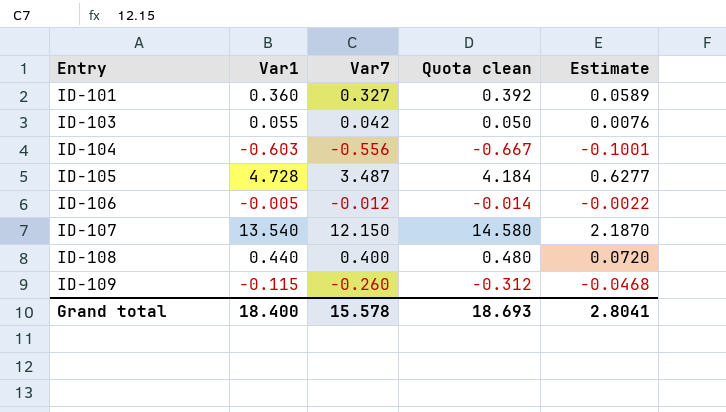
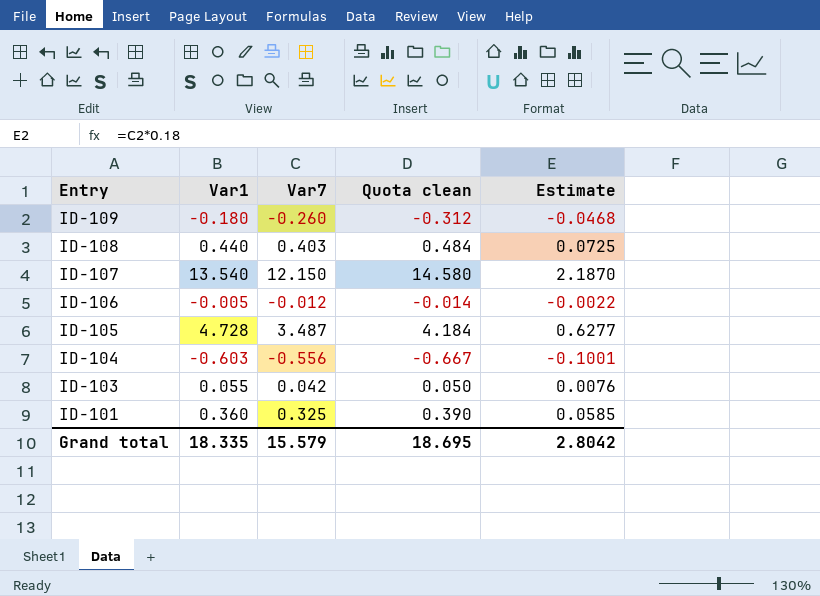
row order: Entry ascending -> Entry descending
ID-109 | Var1: -0.115 -> -0.180
ID-108 | Var7: 0.400 -> 0.403
ID-108 | Quota clean: 0.480 -> 0.484
ID-108 | Estimate: 0.0720 -> 0.0725
ID-101 | Var7: 0.327 -> 0.325
ID-101 | Quota clean: 0.392 -> 0.390
ID-101 | Estimate: 0.0589 -> 0.0585
Grand total | Var1: 18.400 -> 18.335
Grand total | Var7: 15.578 -> 15.579
Grand total | Quota clean: 18.693 -> 18.695
Grand total | Estimate: 2.8041 -> 2.8042

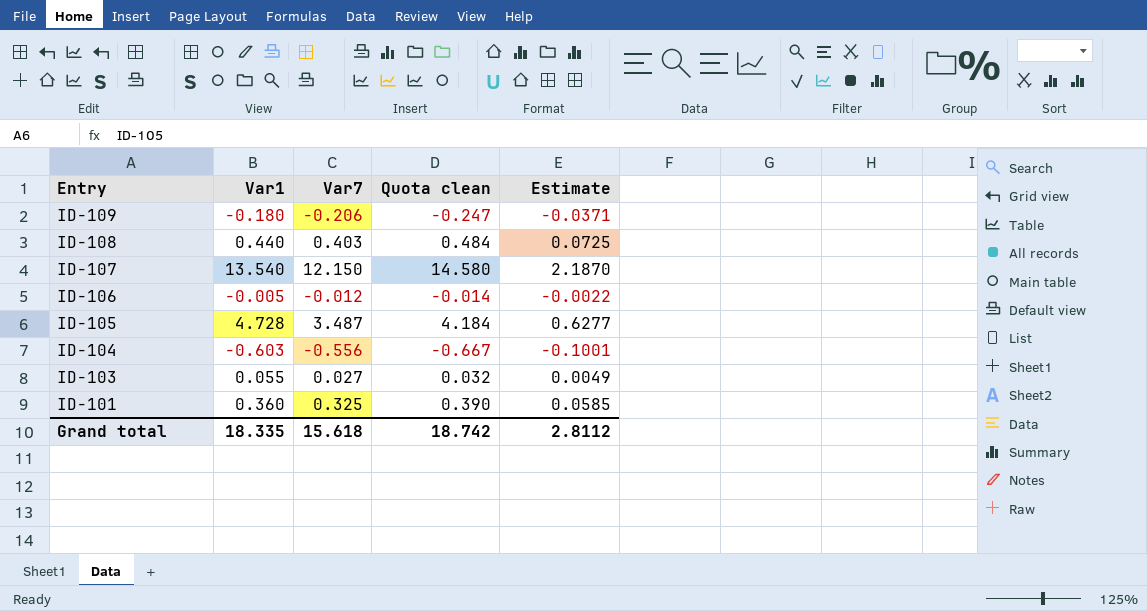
ID-109 | Var7: -0.260 -> -0.206
ID-109 | Quota clean: -0.312 -> -0.247
ID-109 | Estimate: -0.0468 -> -0.0371
ID-103 | Var7: 0.042 -> 0.027
ID-103 | Quota clean: 0.050 -> 0.032
ID-103 | Estimate: 0.0076 -> 0.0049
Grand total | Var7: 15.579 -> 15.618
Grand total | Quota clean: 18.695 -> 18.742
Grand total | Estimate: 2.8042 -> 2.8112

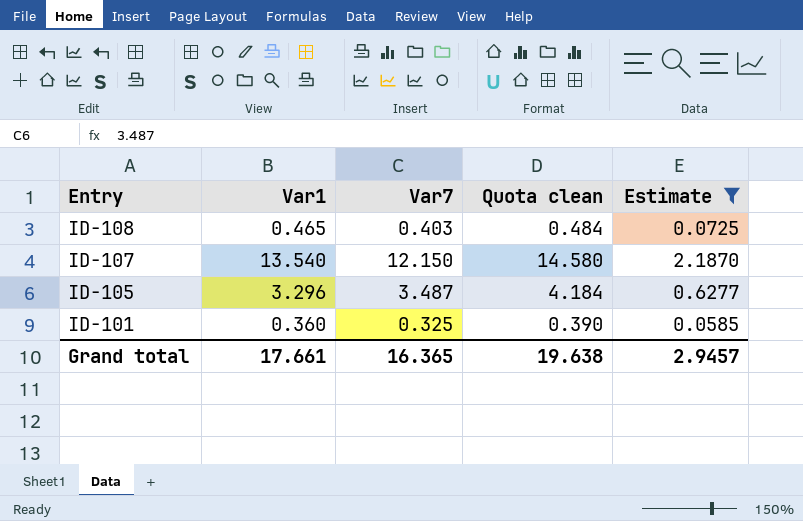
filter: none -> Estimate >= 0.0585
ID-108 | Var1: 0.440 -> 0.465
ID-105 | Var1: 4.728 -> 3.296
Grand total | Var1: 18.335 -> 17.661
Grand total | Var7: 15.618 -> 16.365
Grand total | Quota clean: 18.742 -> 19.638
Grand total | Estimate: 2.8112 -> 2.9457

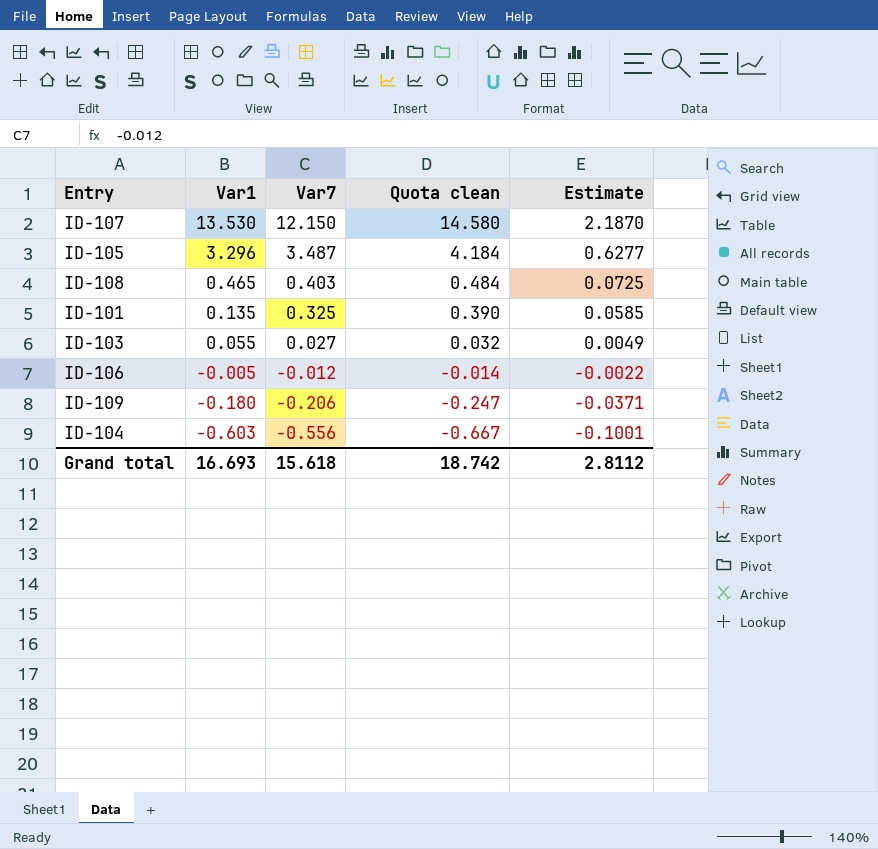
filter: Estimate >= 0.0585 -> none
row order: Entry descending -> Var1 descending
ID-107 | Var1: 13.540 -> 13.530
ID-101 | Var1: 0.360 -> 0.135
Grand total | Var1: 17.661 -> 16.693
Grand total | Var7: 16.365 -> 15.618
Grand total | Quota clean: 19.638 -> 18.742
Grand total | Estimate: 2.9457 -> 2.8112

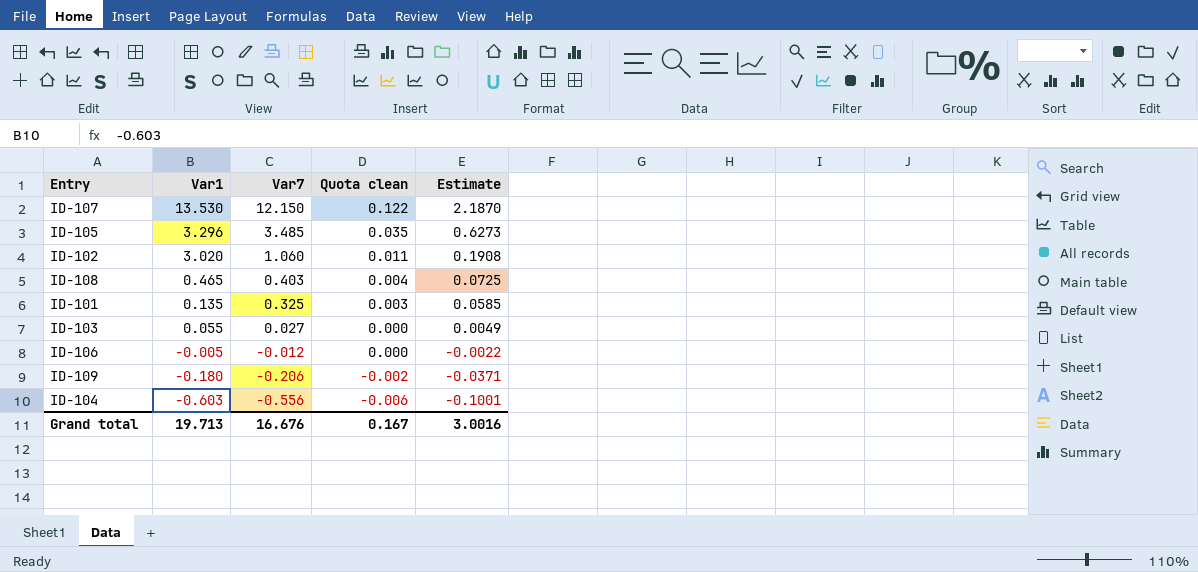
column Quota clean | formula: [Var7] * 1.2 -> [Var7] * 0.01
ID-105 | Var7: 3.487 -> 3.485
ID-105 | Estimate: 0.6277 -> 0.6273
row ID-102: none -> 3.020 | 1.060 | 0.011 | 0.1908
Grand total | Var1: 16.693 -> 19.713
Grand total | Var7: 15.618 -> 16.676
Grand total | Quota clean: 18.742 -> 0.167
Grand total | Estimate: 2.8112 -> 3.0016

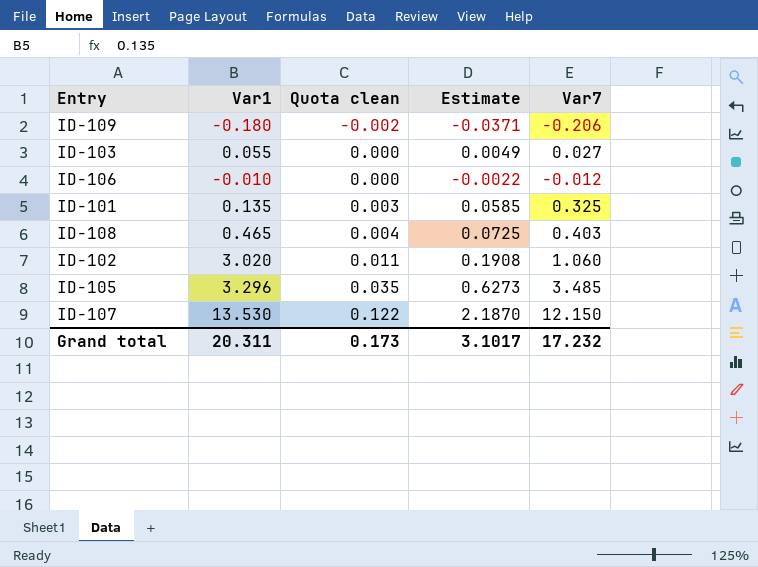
row order: Var1 descending -> Quota clean ascending
column Var7 | position: 3 -> 5
row ID-104: -0.603 | -0.556 | -0.006 | -0.1001 -> none
ID-106 | Var1: -0.005 -> -0.010
Grand total | Var1: 19.713 -> 20.311
Grand total | Quota clean: 0.167 -> 0.173
Grand total | Estimate: 3.0016 -> 3.1017
Grand total | Var7: 16.676 -> 17.232

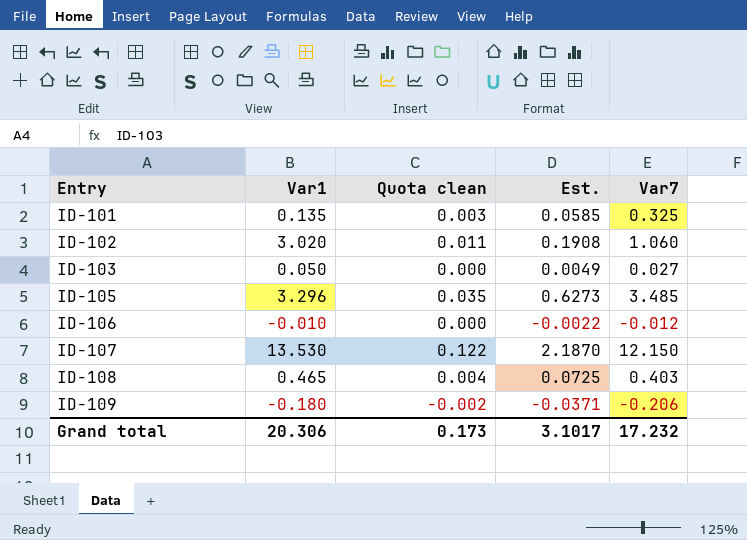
row order: Quota clean ascending -> Entry ascending
column name: Estimate -> Est.
ID-103 | Var1: 0.055 -> 0.050
Grand total | Var1: 20.311 -> 20.306

